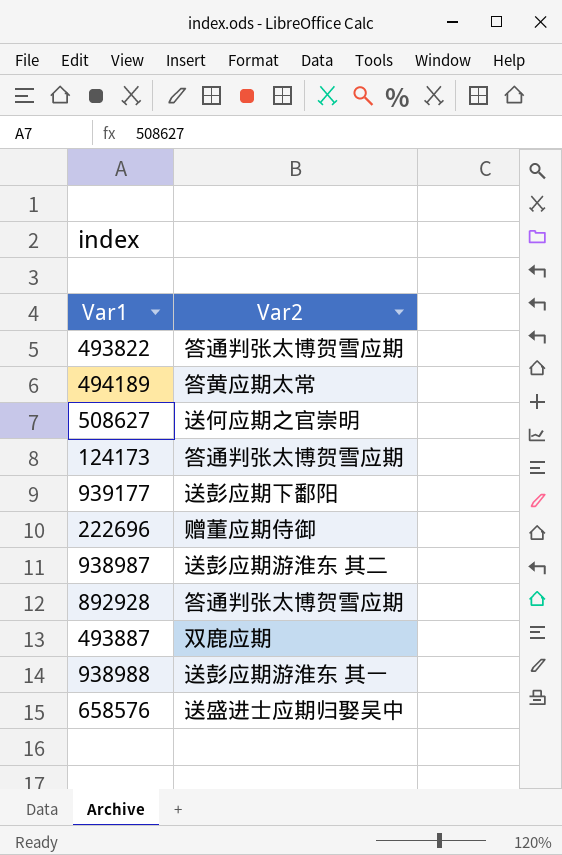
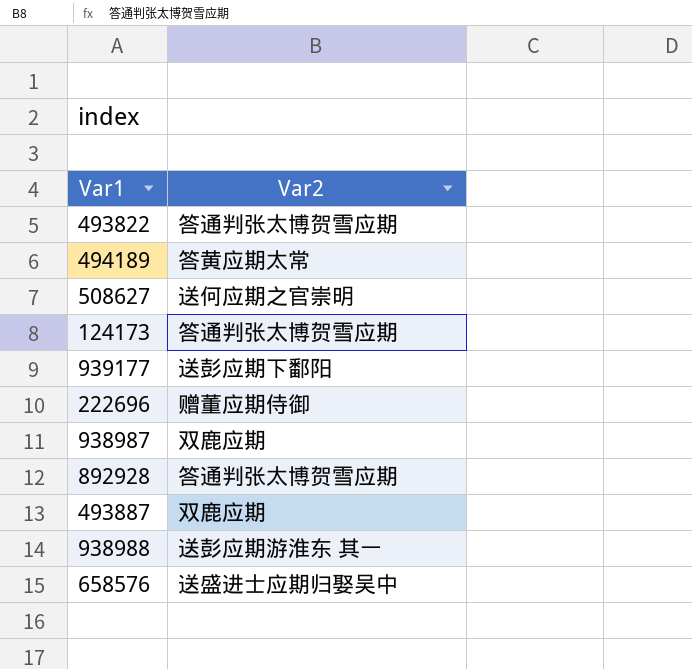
938987 | Var2: 送彭应期游淮东 其二 -> 双鹿应期

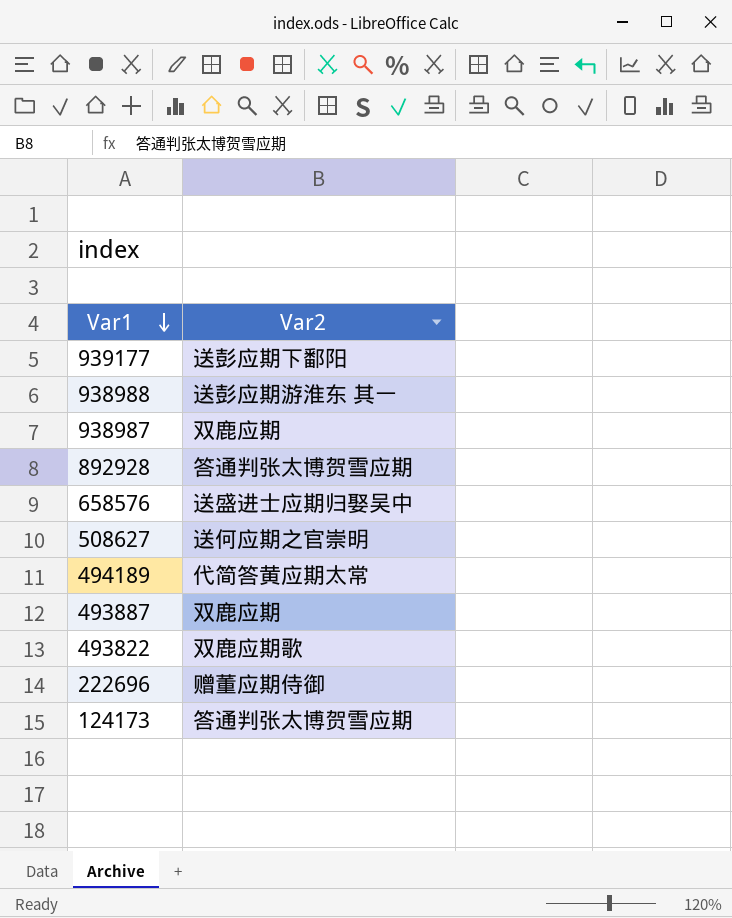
row order: none -> Var1 descending
494189 | Var2: 答黄应期太常 -> 代简答黄应期太常
493822 | Var2: 答通判张太博贺雪应期 -> 双鹿应期歌

